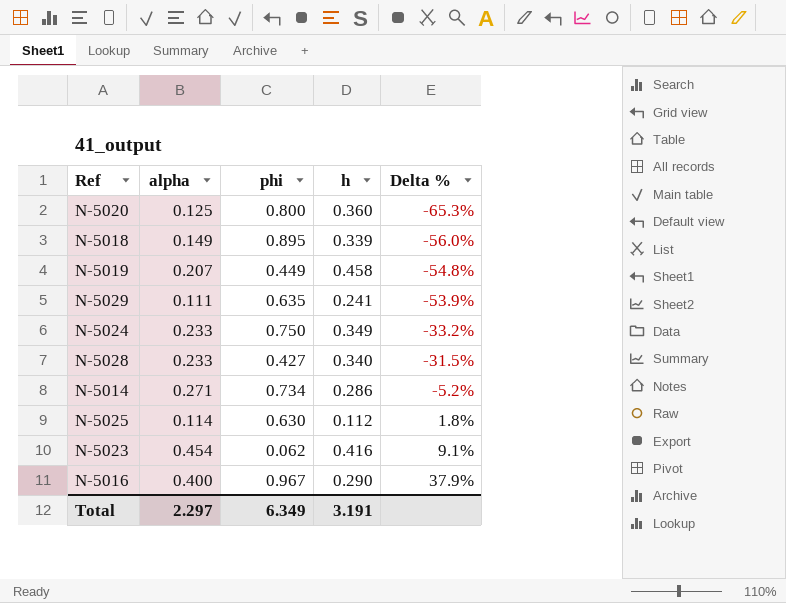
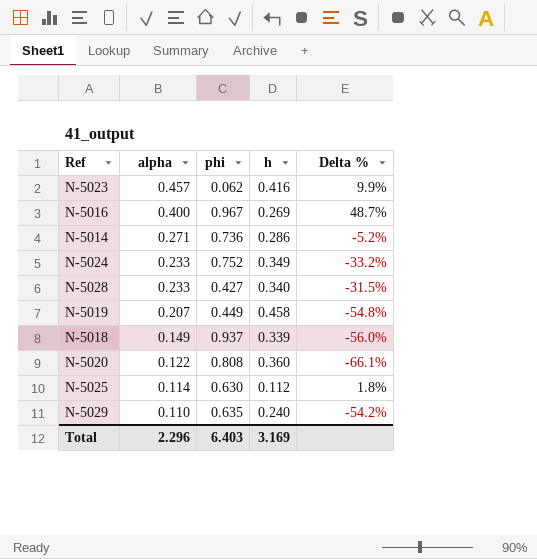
row order: Delta % ascending -> alpha descending
N-5023 | alpha: 0.454 -> 0.457
N-5023 | Delta %: 9.1% -> 9.9%
N-5016 | h: 0.290 -> 0.269
N-5016 | Delta %: 37.9% -> 48.7%
N-5014 | phi: 0.734 -> 0.736
N-5024 | phi: 0.750 -> 0.752
N-5018 | phi: 0.895 -> 0.937
N-5020 | alpha: 0.125 -> 0.122
N-5020 | phi: 0.800 -> 0.808
N-5020 | Delta %: -65.3% -> -66.1%
N-5029 | alpha: 0.111 -> 0.110
N-5029 | h: 0.241 -> 0.240
N-5029 | Delta %: -53.9% -> -54.2%
Total | alpha: 2.297 -> 2.296
Total | phi: 6.349 -> 6.403
Total | h: 3.191 -> 3.169

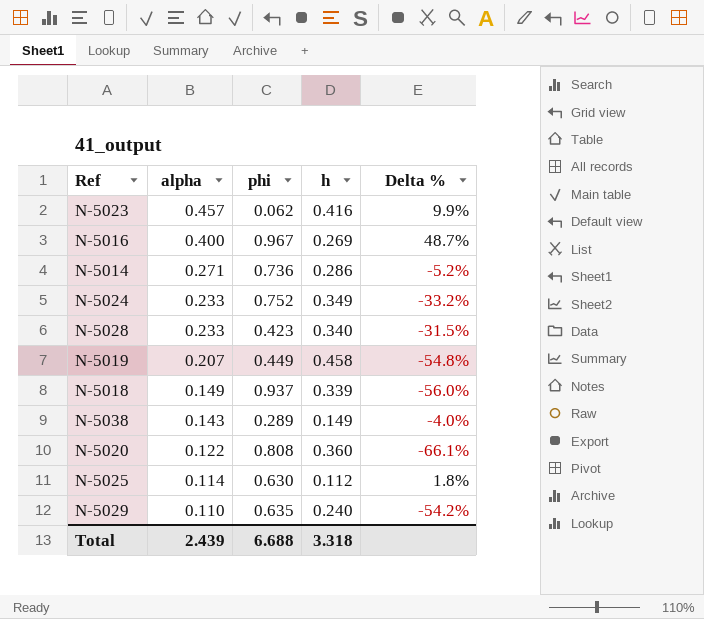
N-5028 | phi: 0.427 -> 0.423
row N-5038: none -> 0.143 | 0.289 | 0.149 | -4.0%
Total | alpha: 2.296 -> 2.439
Total | phi: 6.403 -> 6.688
Total | h: 3.169 -> 3.318

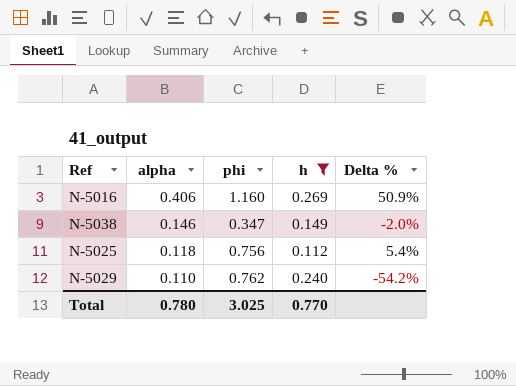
filter: none -> h <= 0.269
N-5016 | alpha: 0.400 -> 0.406
N-5016 | phi: 0.967 -> 1.160
N-5016 | Delta %: 48.7% -> 50.9%
N-5038 | alpha: 0.143 -> 0.146
N-5038 | phi: 0.289 -> 0.347
N-5038 | Delta %: -4.0% -> -2.0%
N-5025 | alpha: 0.114 -> 0.118
N-5025 | phi: 0.630 -> 0.756
N-5025 | Delta %: 1.8% -> 5.4%
N-5029 | phi: 0.635 -> 0.762
Total | alpha: 2.439 -> 0.780
Total | phi: 6.688 -> 3.025
Total | h: 3.318 -> 0.770

